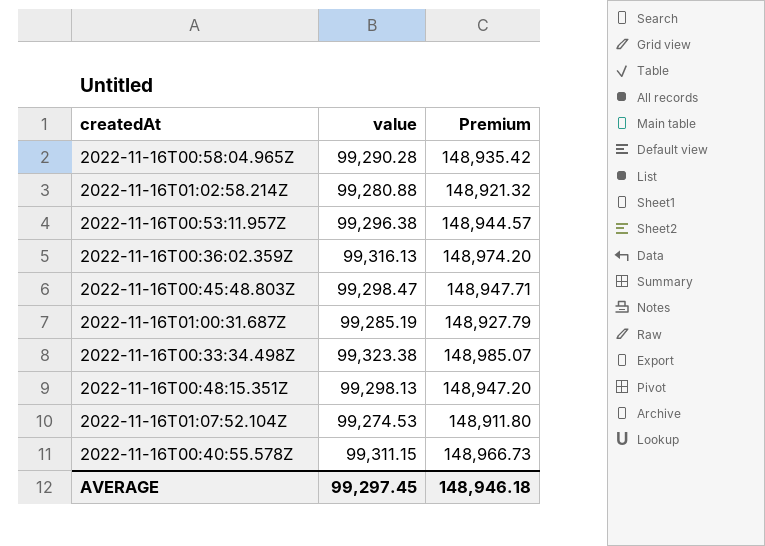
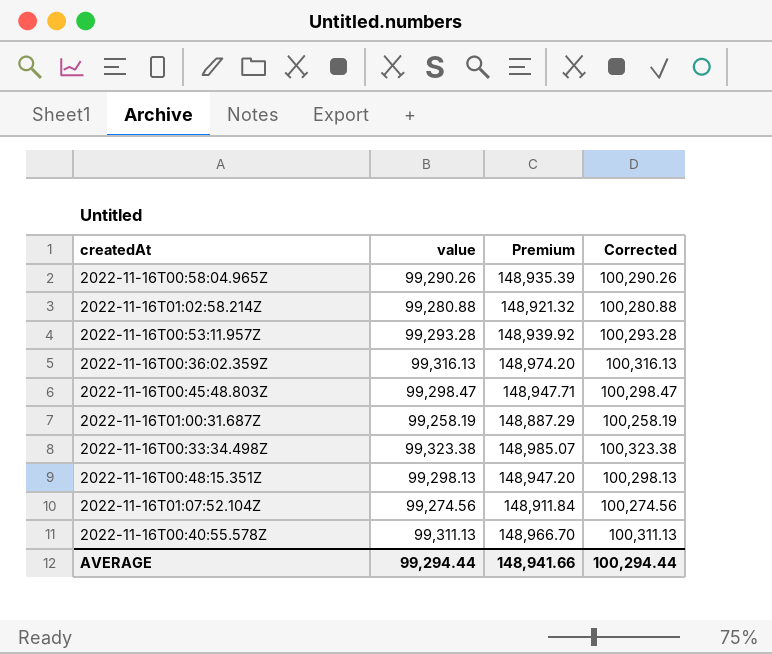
column Corrected | formula: none -> [value] + 1000
2022-11-16T00:58:04.965Z | value: 99,290.28 -> 99,290.26
2022-11-16T00:58:04.965Z | Premium: 148,935.42 -> 148,935.39
2022-11-16T00:53:11.957Z | value: 99,296.38 -> 99,293.28
2022-11-16T00:53:11.957Z | Premium: 148,944.57 -> 148,939.92
2022-11-16T01:00:31.687Z | value: 99,285.19 -> 99,258.19
2022-11-16T01:00:31.687Z | Premium: 148,927.79 -> 148,887.29
2022-11-16T01:07:52.104Z | value: 99,274.53 -> 99,274.56
2022-11-16T01:07:52.104Z | Premium: 148,911.80 -> 148,911.84
2022-11-16T00:40:55.578Z | value: 99,311.15 -> 99,311.13
2022-11-16T00:40:55.578Z | Premium: 148,966.73 -> 148,966.70
AVERAGE | value: 99,297.45 -> 99,294.44
AVERAGE | Premium: 148,946.18 -> 148,941.66

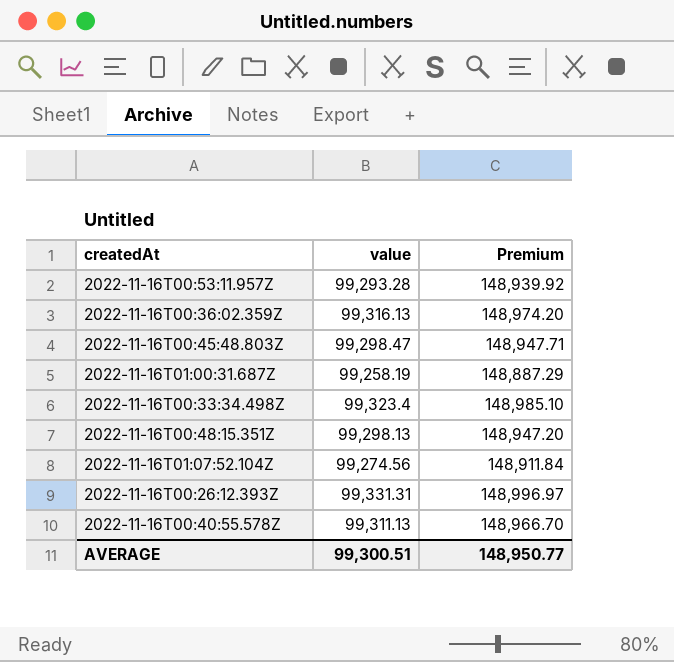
column Corrected | formula: [value] + 1000 -> none
row 2022-11-16T00:58:04.965Z: 99,290.26 | 148,935.39 | 100,290.26 -> none
row 2022-11-16T01:02:58.214Z: 99,280.88 | 148,921.32 | 100,280.88 -> none
2022-11-16T00:33:34.498Z | value: 99,323.38 -> 99,323.4
2022-11-16T00:33:34.498Z | Premium: 148,985.07 -> 148,985.10
row 2022-11-16T00:26:12.393Z: none -> 99,331.31 | 148,996.97
AVERAGE | value: 99,294.44 -> 99,300.51
AVERAGE | Premium: 148,941.66 -> 148,950.77

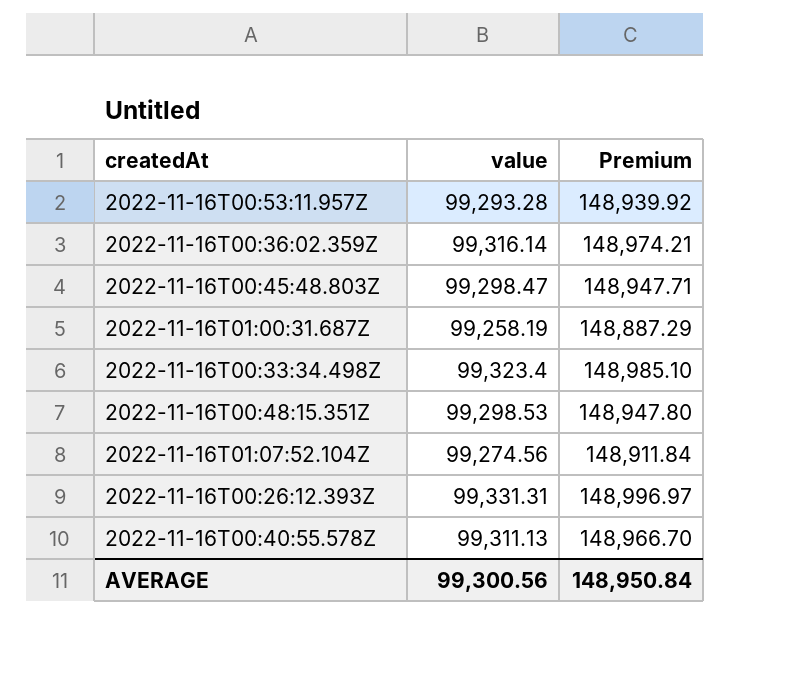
2022-11-16T00:36:02.359Z | value: 99,316.13 -> 99,316.14
2022-11-16T00:36:02.359Z | Premium: 148,974.20 -> 148,974.21
2022-11-16T00:48:15.351Z | value: 99,298.13 -> 99,298.53
2022-11-16T00:48:15.351Z | Premium: 148,947.20 -> 148,947.80
AVERAGE | value: 99,300.51 -> 99,300.56
AVERAGE | Premium: 148,950.77 -> 148,950.84

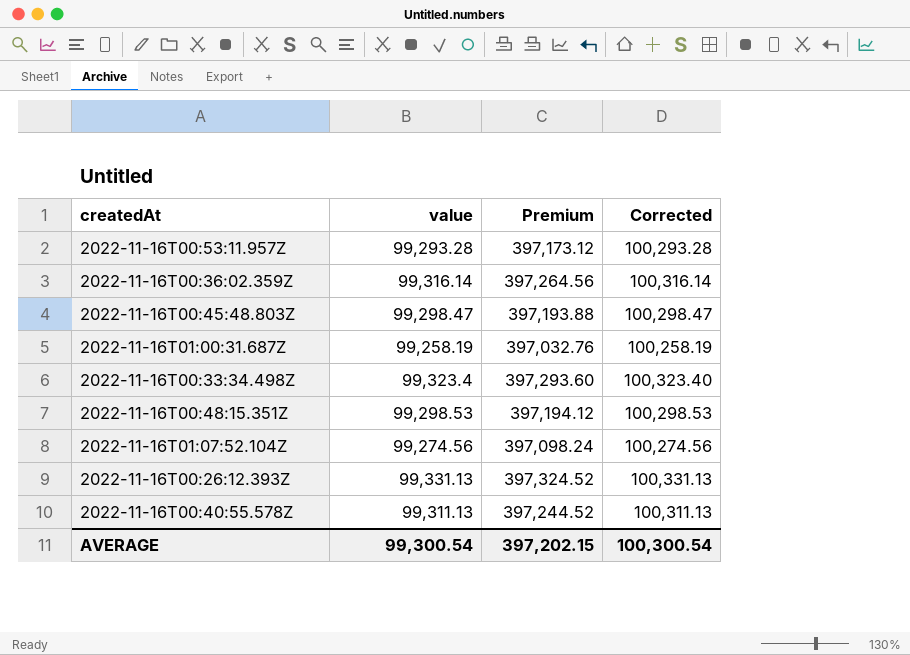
column Premium | formula: [value] * 1.5 -> [value] * 4
column Corrected | formula: none -> [value] + 1000
2022-11-16T00:26:12.393Z | value: 99,331.31 -> 99,331.13
AVERAGE | value: 99,300.56 -> 99,300.54
AVERAGE | Premium: 148,950.84 -> 397,202.15

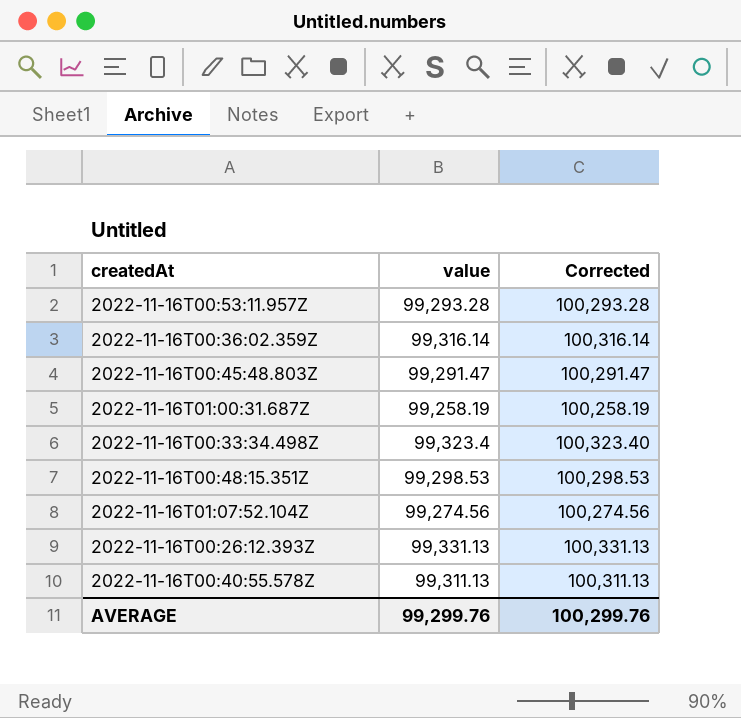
column Premium | formula: [value] * 4 -> none
2022-11-16T00:45:48.803Z | value: 99,298.47 -> 99,291.47
2022-11-16T00:45:48.803Z | Corrected: 100,298.47 -> 100,291.47
AVERAGE | value: 99,300.54 -> 99,299.76
AVERAGE | Corrected: 100,300.54 -> 100,299.76

